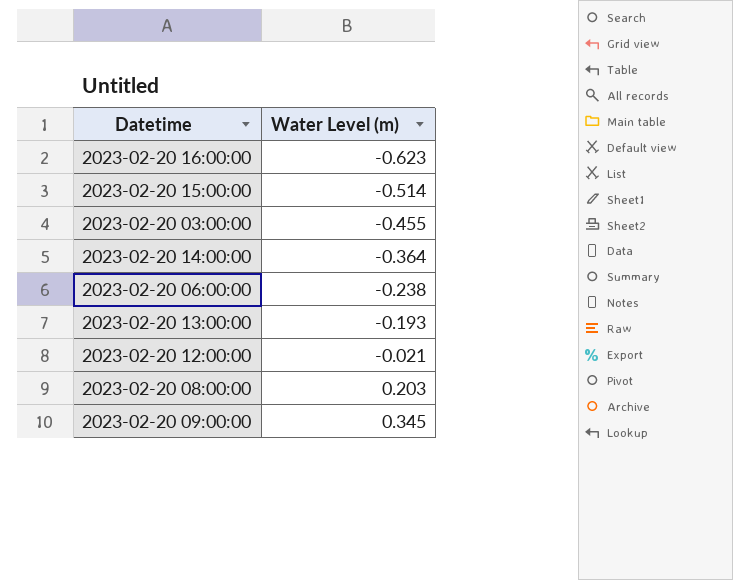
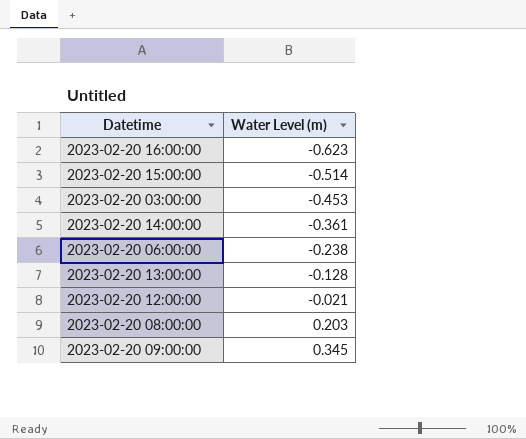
2023-02-20 03:00:00 | Water Level (m): -0.455 -> -0.453
2023-02-20 14:00:00 | Water Level (m): -0.364 -> -0.361
2023-02-20 13:00:00 | Water Level (m): -0.193 -> -0.128

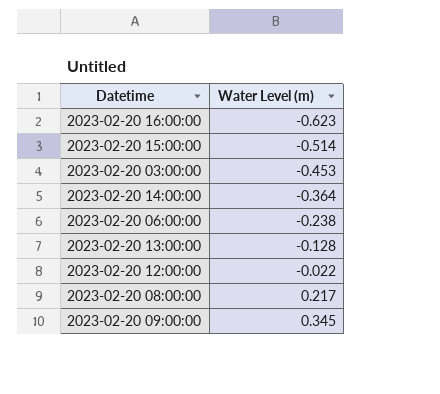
2023-02-20 14:00:00 | Water Level (m): -0.361 -> -0.364
2023-02-20 12:00:00 | Water Level (m): -0.021 -> -0.022
2023-02-20 08:00:00 | Water Level (m): 0.203 -> 0.217

